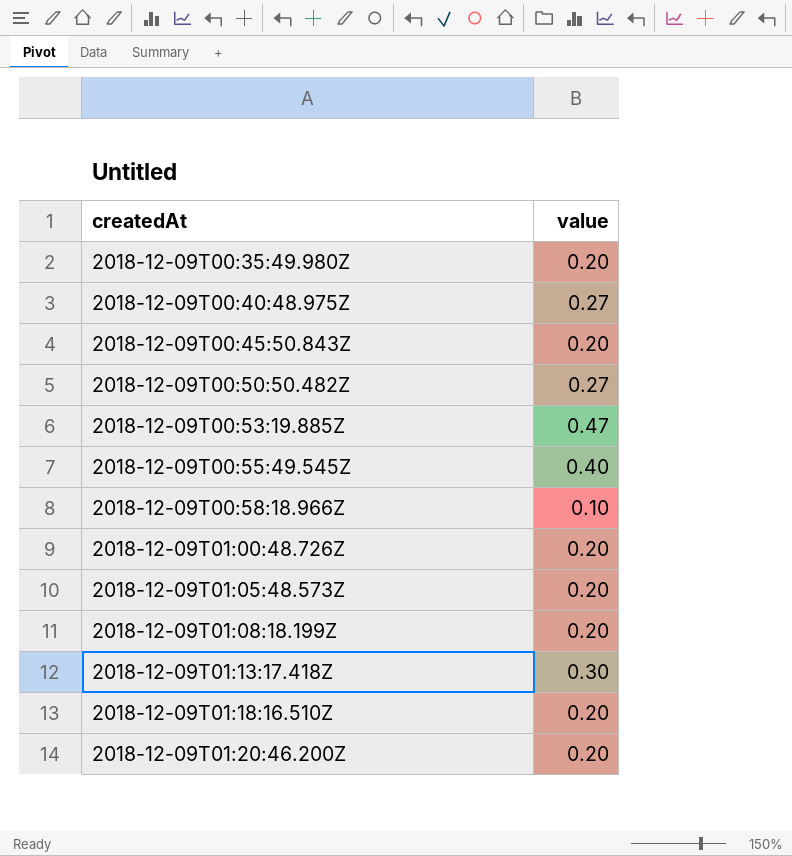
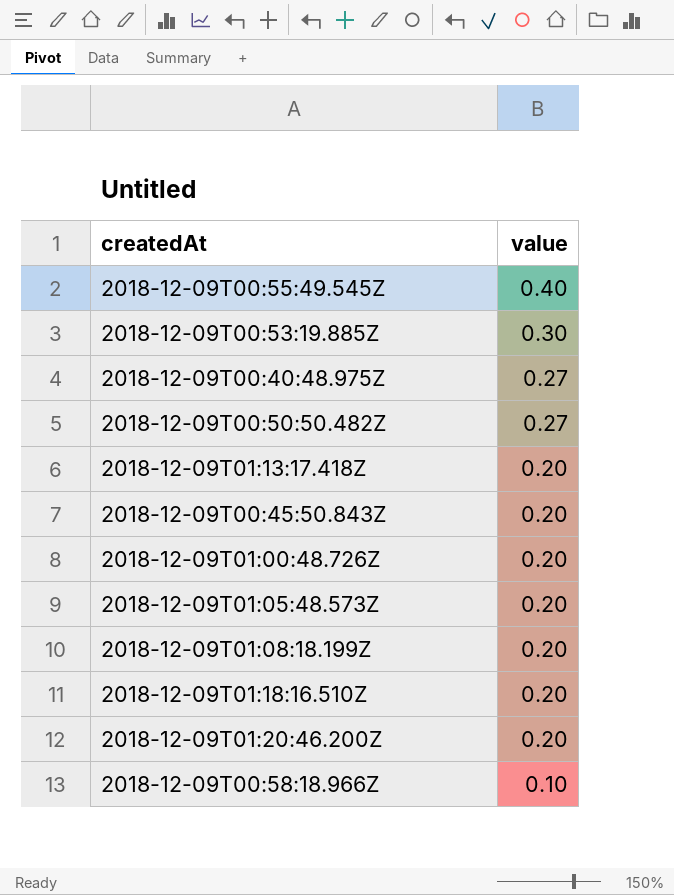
row order: createdAt ascending -> value descending
row 2018-12-09T00:35:49.980Z: 0.20 -> none
2018-12-09T00:53:19.885Z | value: 0.47 -> 0.30
2018-12-09T01:13:17.418Z | value: 0.30 -> 0.20

